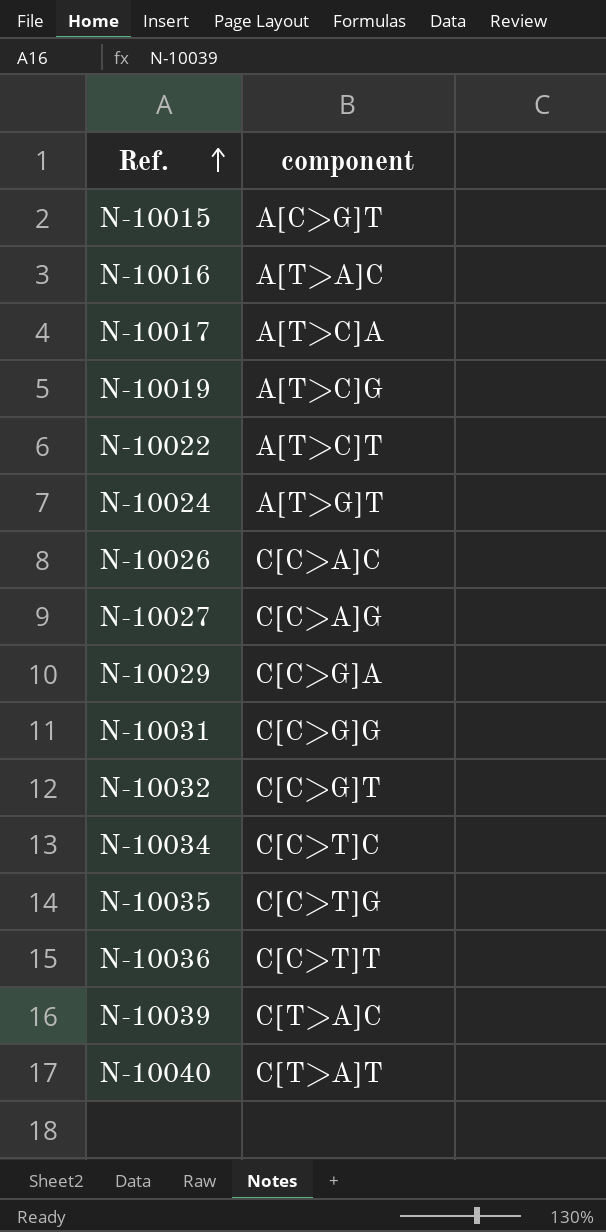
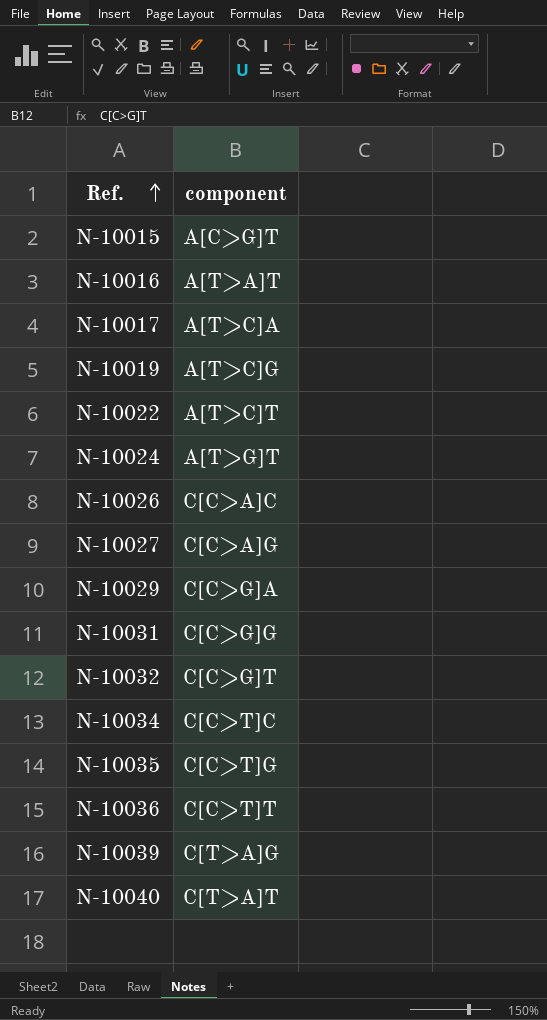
N-10016 | component: A[T>A]C -> A[T>A]T
N-10039 | component: C[T>A]C -> C[T>A]G

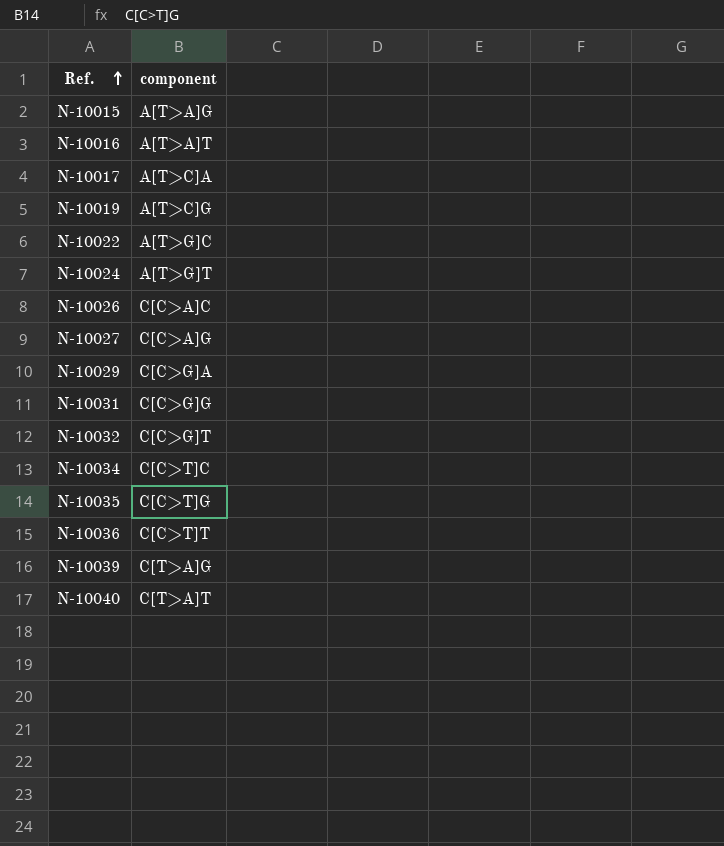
N-10015 | component: A[C>G]T -> A[T>A]G
N-10022 | component: A[T>C]T -> A[T>G]C

